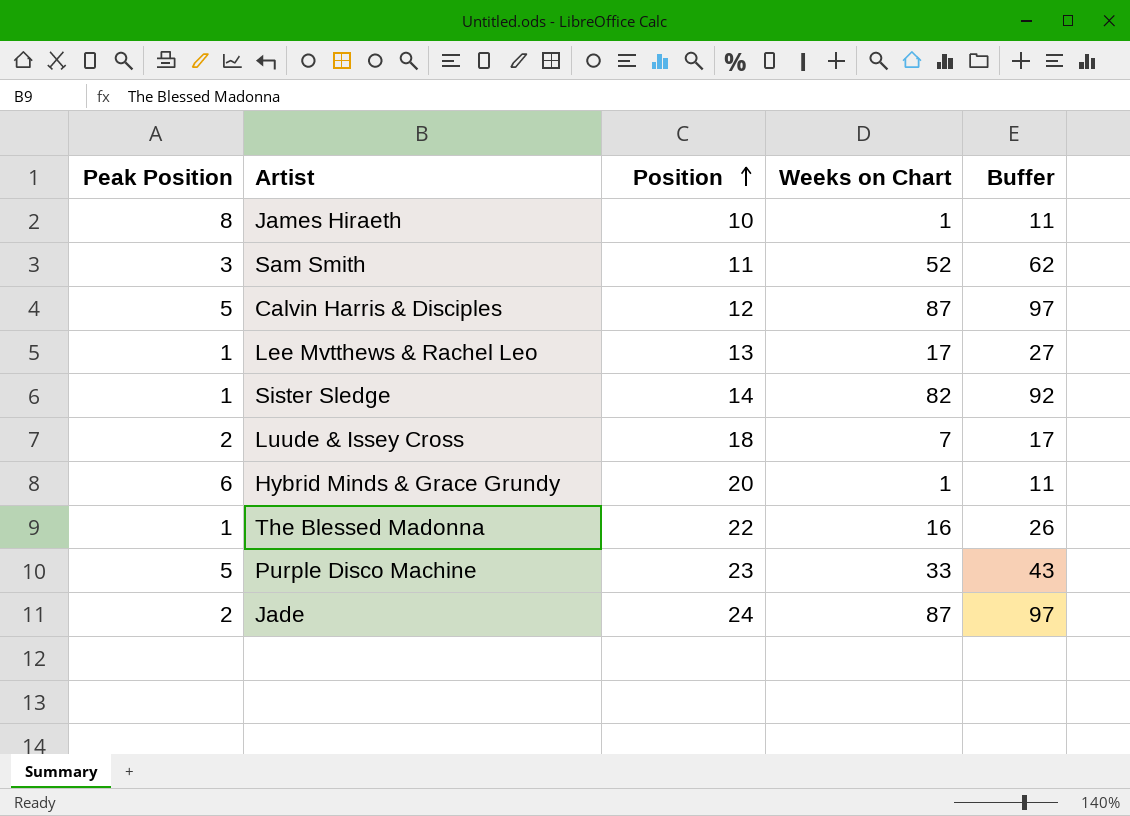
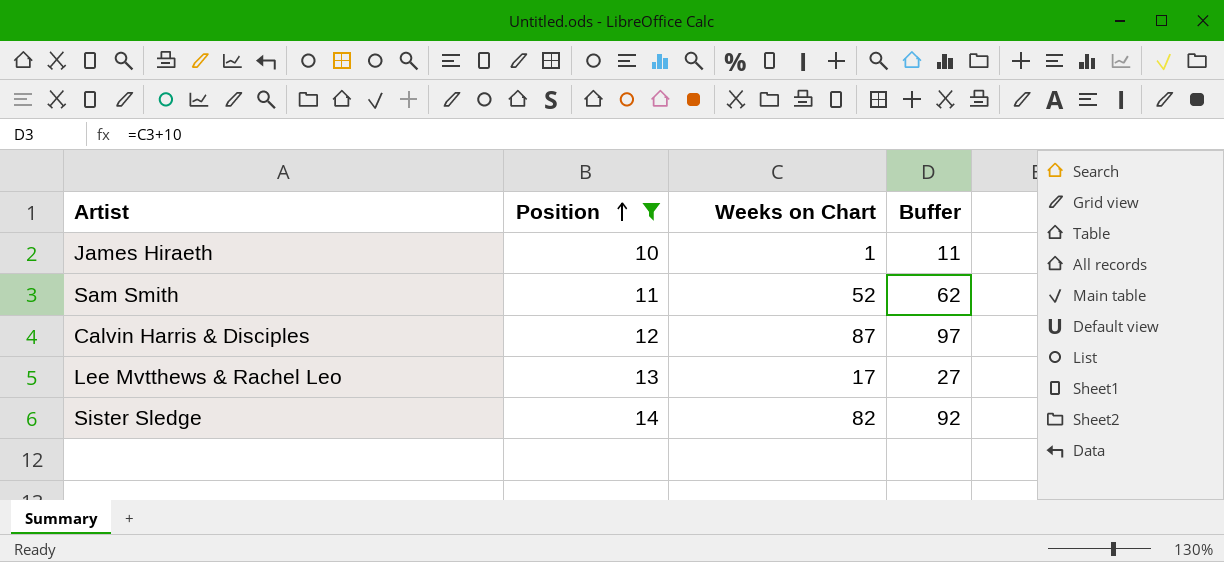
filter: none -> Position <= 14
column Peak Position | position: 1 -> none

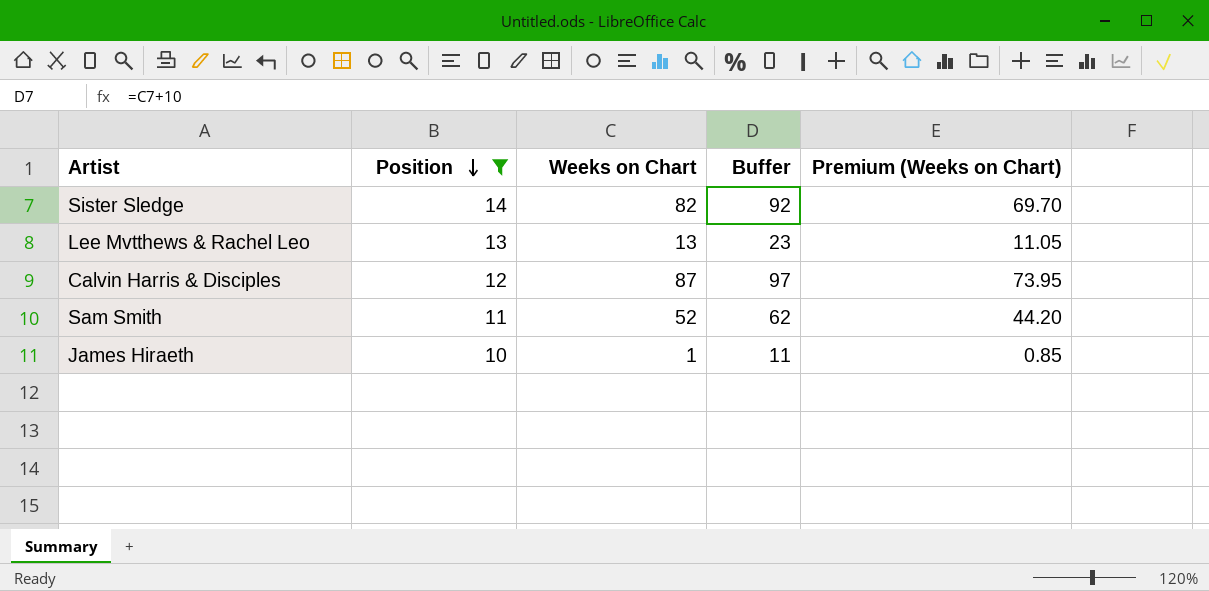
row order: Position ascending -> Position descending
column Premium (Weeks on Chart) | formula: none -> [Weeks on Chart] * 0.85
Lee Mvtthews & Rachel Leo | Weeks on Chart: 17 -> 13
Lee Mvtthews & Rachel Leo | Buffer: 27 -> 23

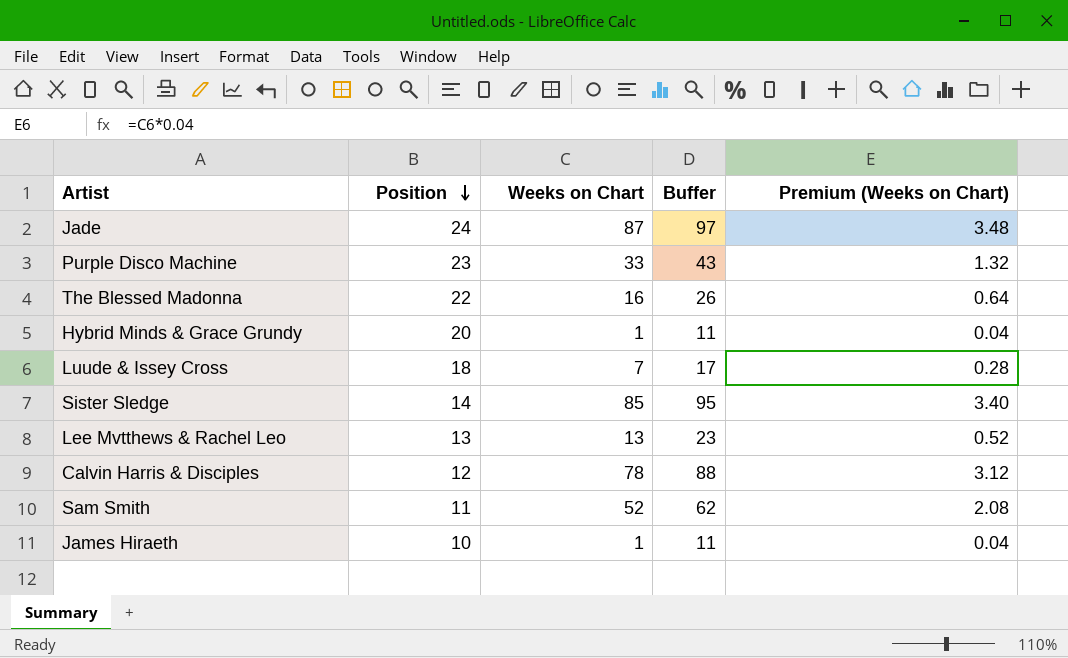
filter: Position <= 14 -> none
column Premium (Weeks on Chart) | formula: [Weeks on Chart] * 0.85 -> [Weeks on Chart] * 0.04
Sister Sledge | Weeks on Chart: 82 -> 85
Sister Sledge | Buffer: 92 -> 95
Calvin Harris & Disciples | Weeks on Chart: 87 -> 78
Calvin Harris & Disciples | Buffer: 97 -> 88

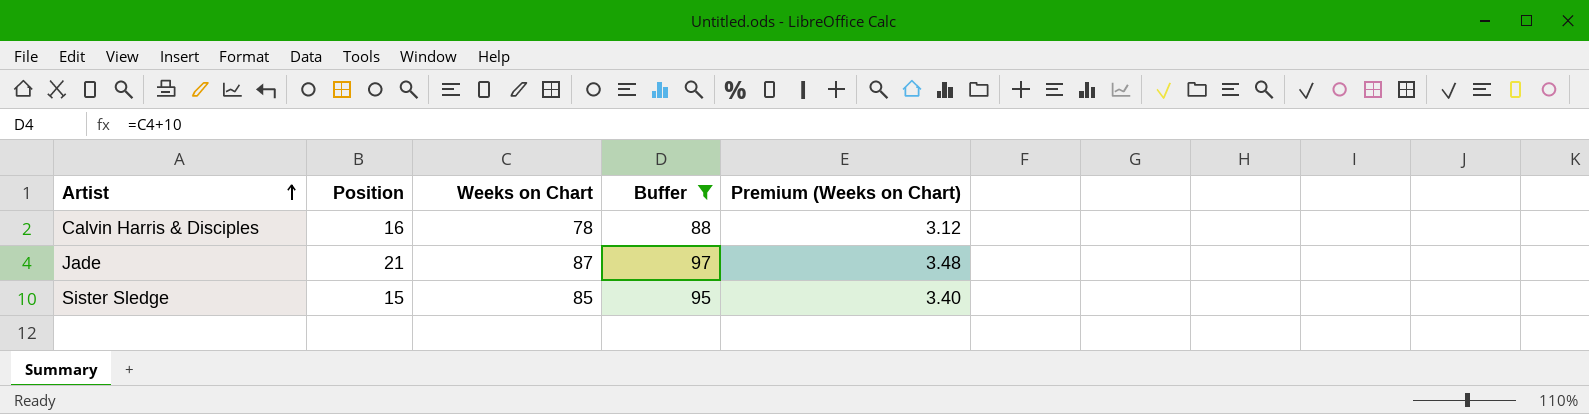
filter: none -> Buffer >= 88
row order: Position descending -> Artist ascending
Calvin Harris & Disciples | Position: 12 -> 16
Jade | Position: 24 -> 21
Sister Sledge | Position: 14 -> 15

